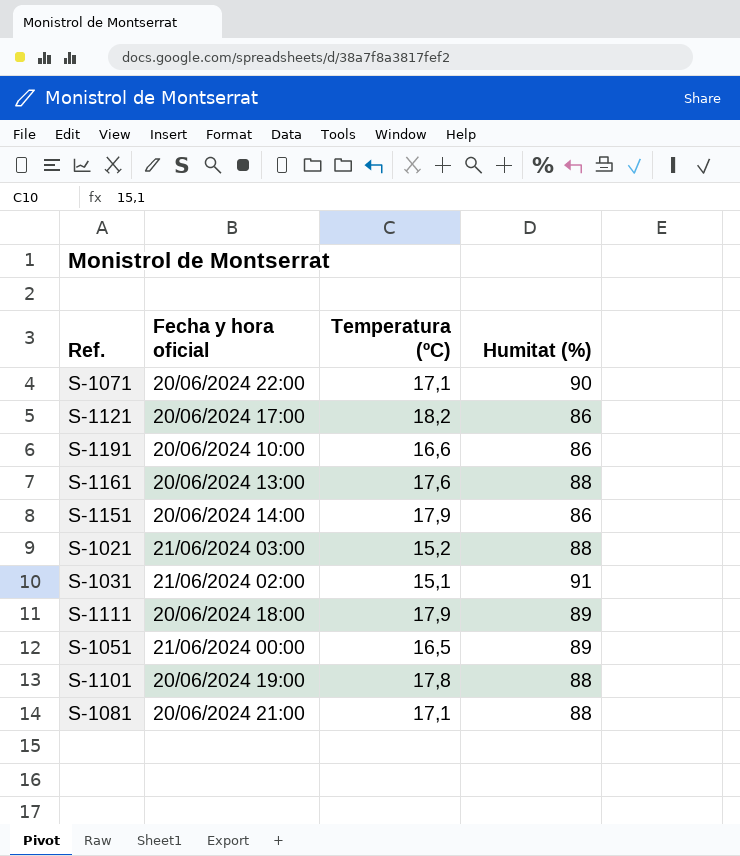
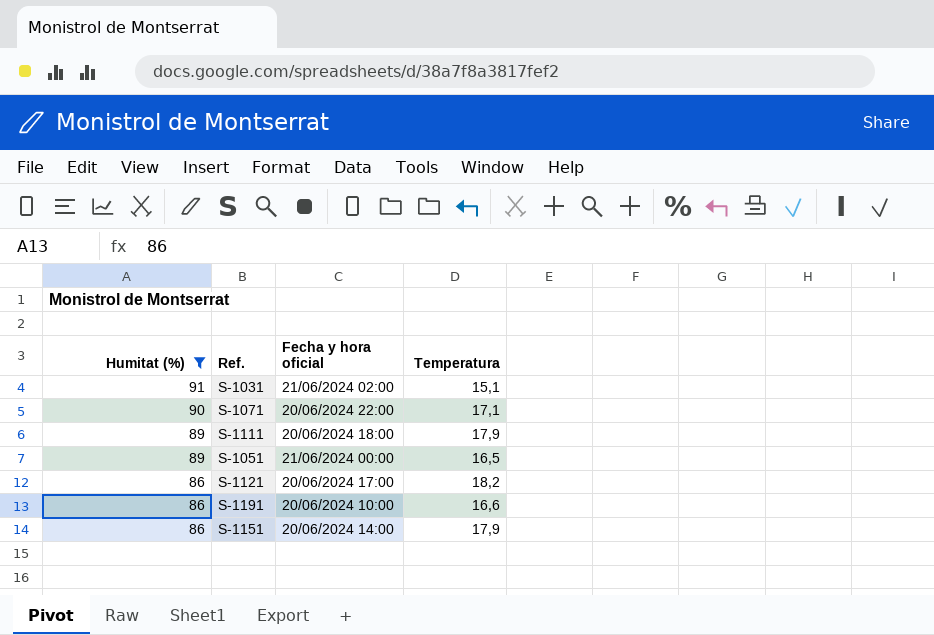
filter: none -> Humitat (%) != 88
row order: none -> Humitat (%) descending
column Humitat (%) | position: 4 -> 1
column name: Temperatura (ºC) -> Temperatura

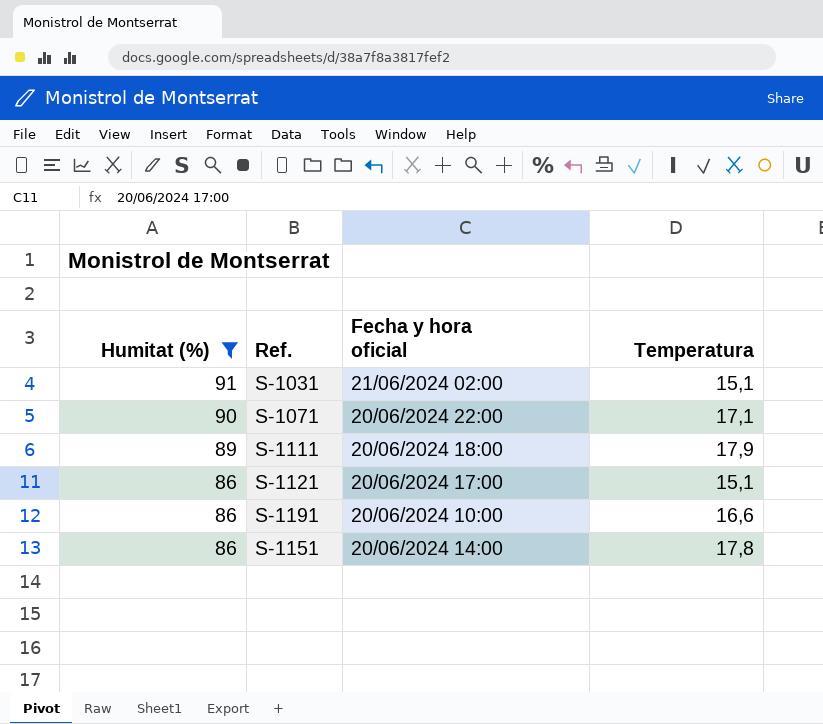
row S-1051: 89 | 21/06/2024 00:00 | 16,5 -> none
S-1121 | Temperatura: 18,2 -> 15,1
S-1151 | Temperatura: 17,9 -> 17,8

